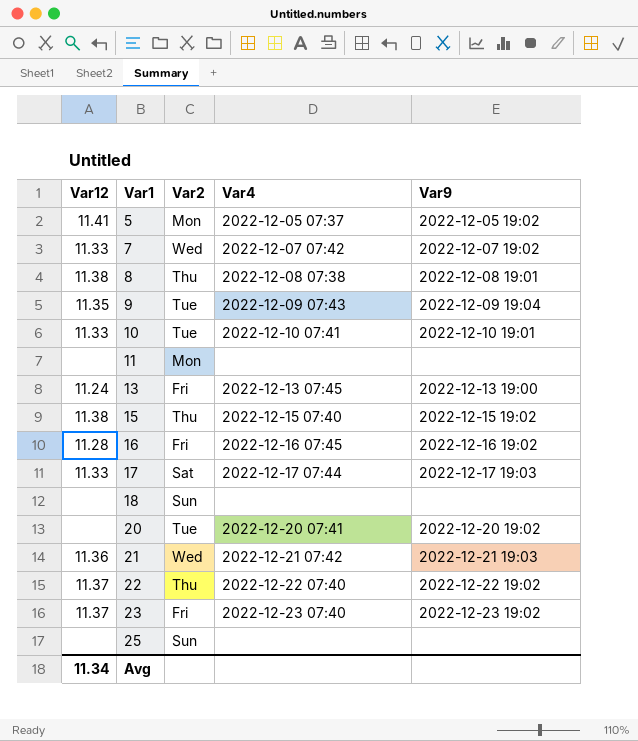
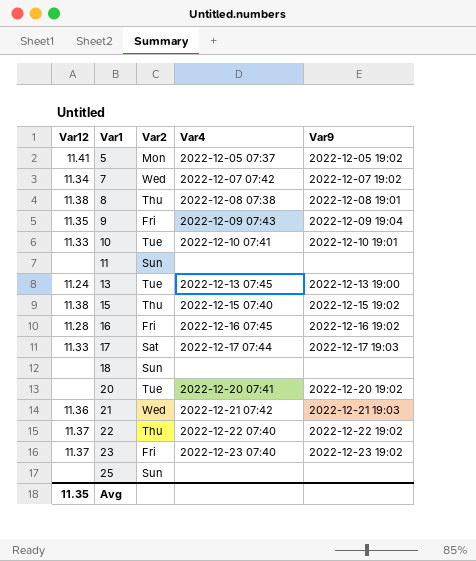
7 | Var12: 11.33 -> 11.34
9 | Var2: Tue -> Fri
11 | Var2: Mon -> Sun
13 | Var2: Fri -> Tue
Avg | Var12: 11.34 -> 11.35

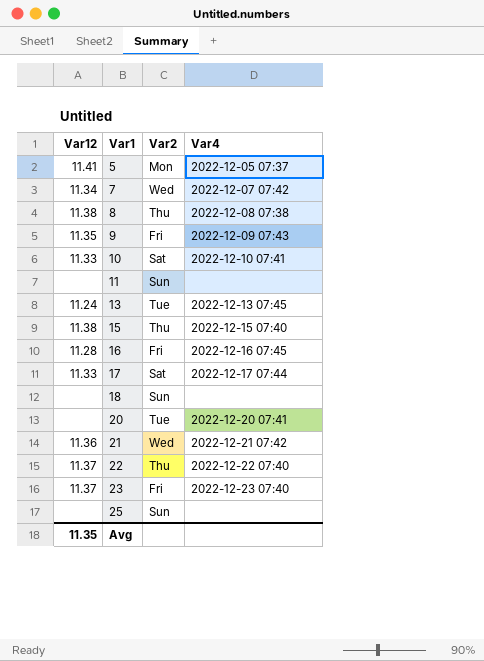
column Var9 | position: 5 -> none
10 | Var2: Tue -> Sat

